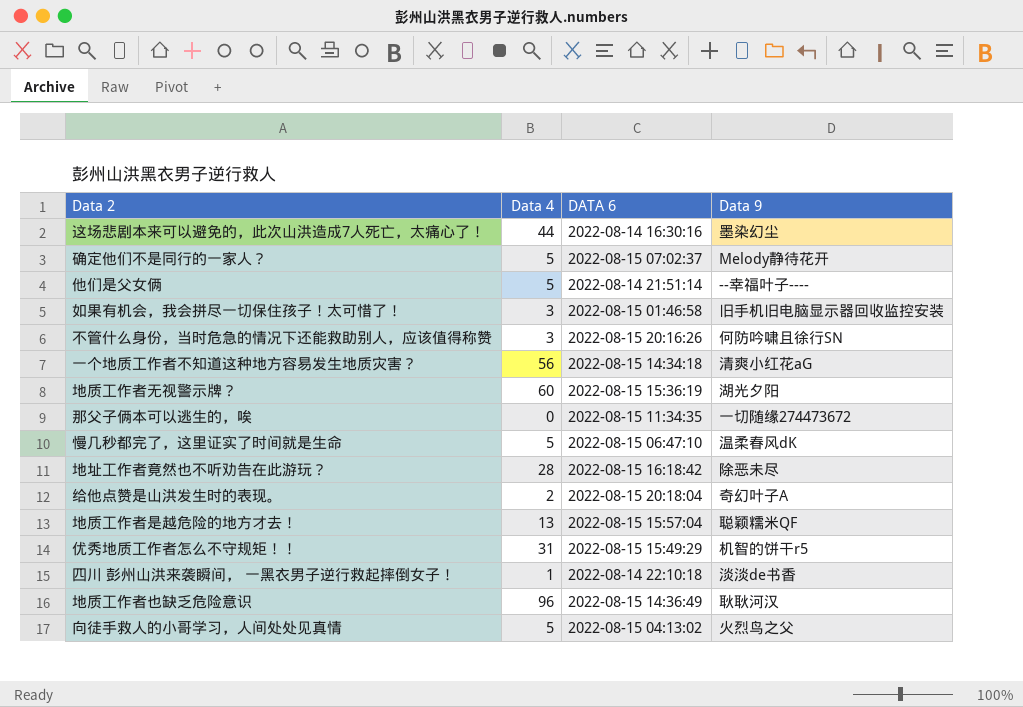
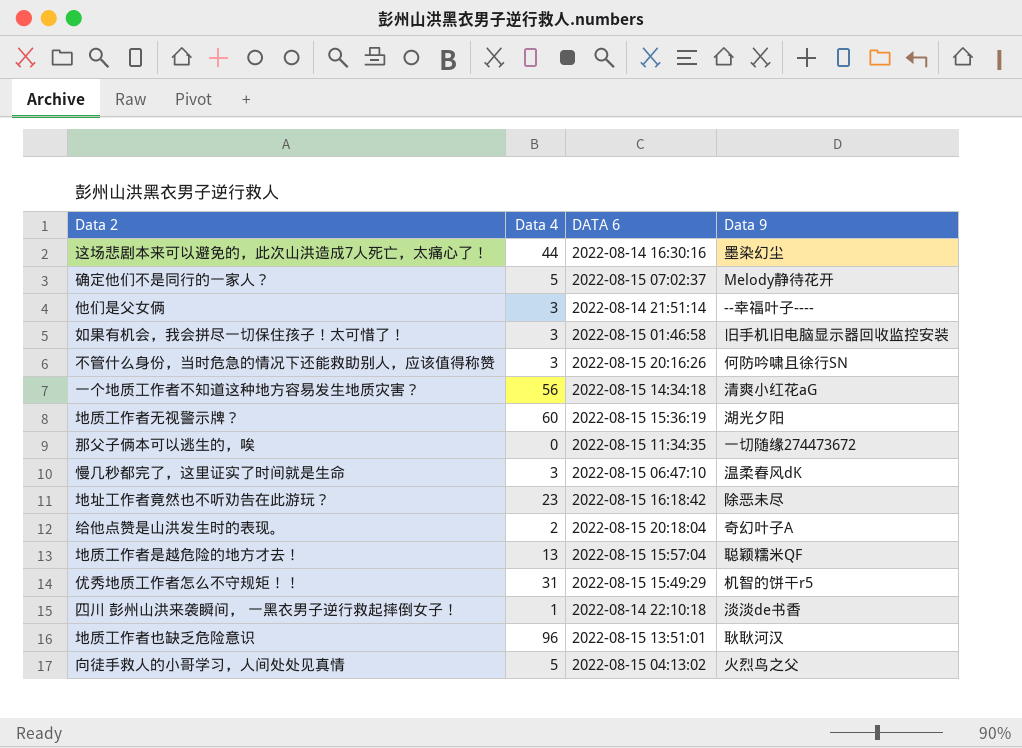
他们是父女俩 | Data 4: 5 -> 3
慢几秒都完了，这里证实了时间就是生命 | Data 4: 5 -> 3
地址工作者竟然也不听劝告在此游玩？ | Data 4: 28 -> 23
地质工作者也缺乏危险意识 | DATA 6: 2022-08-15 14:36:49 -> 2022-08-15 13:51:01

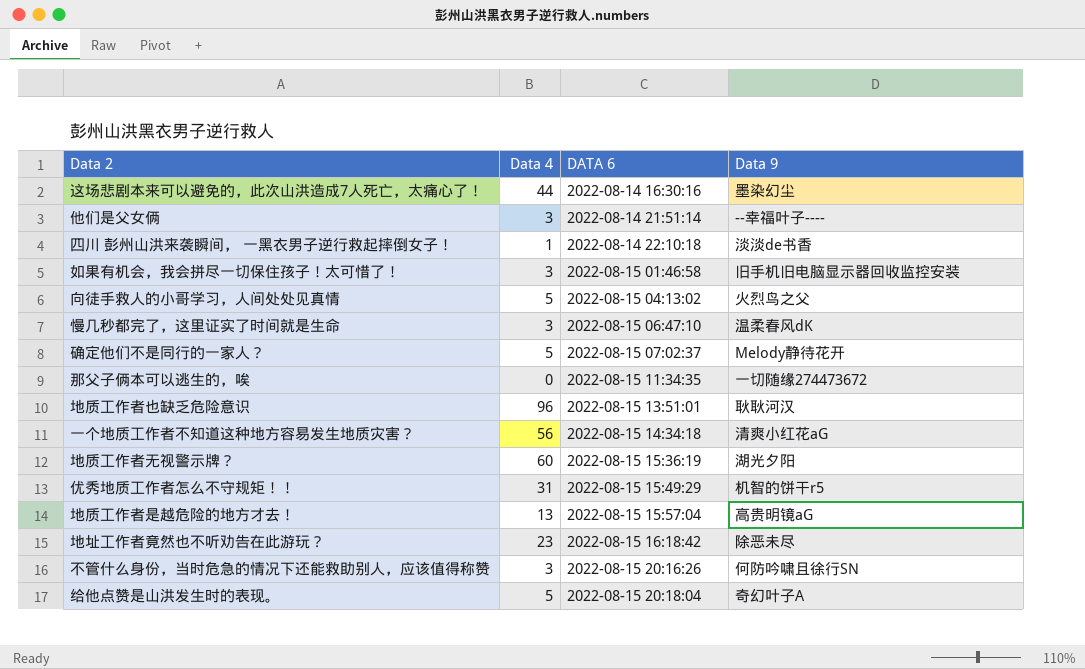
row order: none -> DATA 6 ascending
地质工作者是越危险的地方才去！ | Data 9: 聪颖糯米QF -> 高贵明镜aG
给他点赞是山洪发生时的表现。 | Data 4: 2 -> 5

